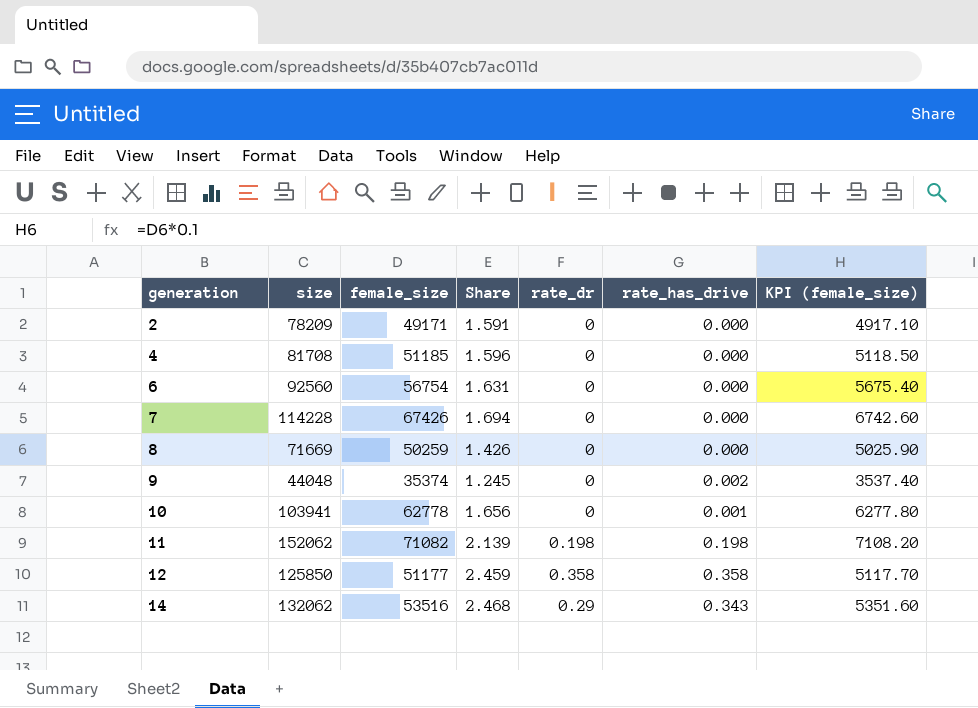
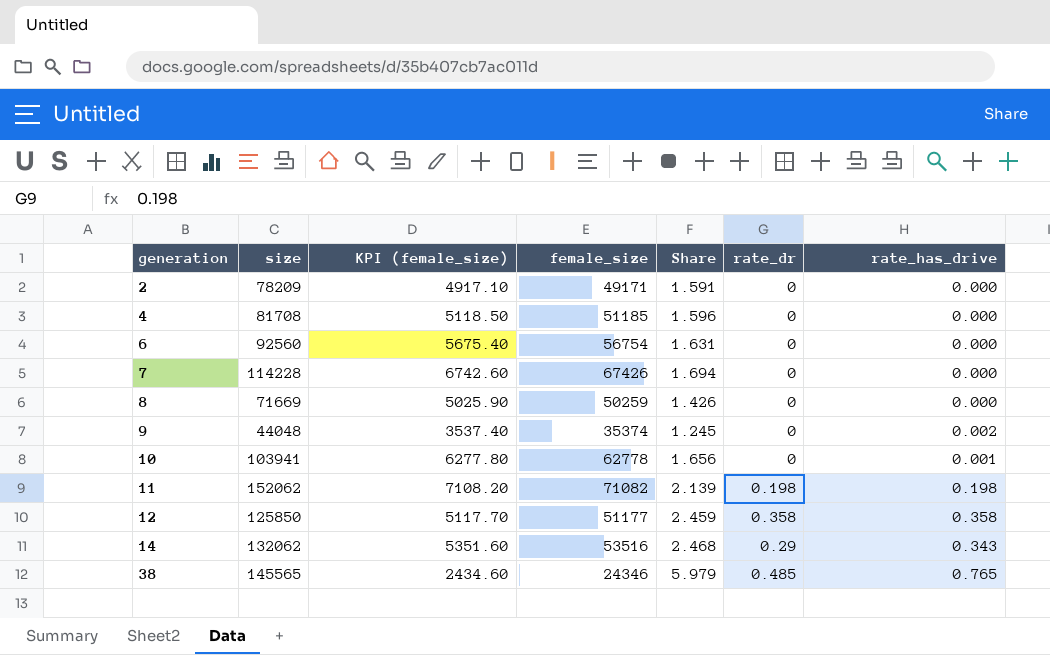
column KPI (female_size) | position: 7 -> 3
row 38: none -> 145565 | 2434.60 | 24346 | 5.979 | 0.485 | 0.765

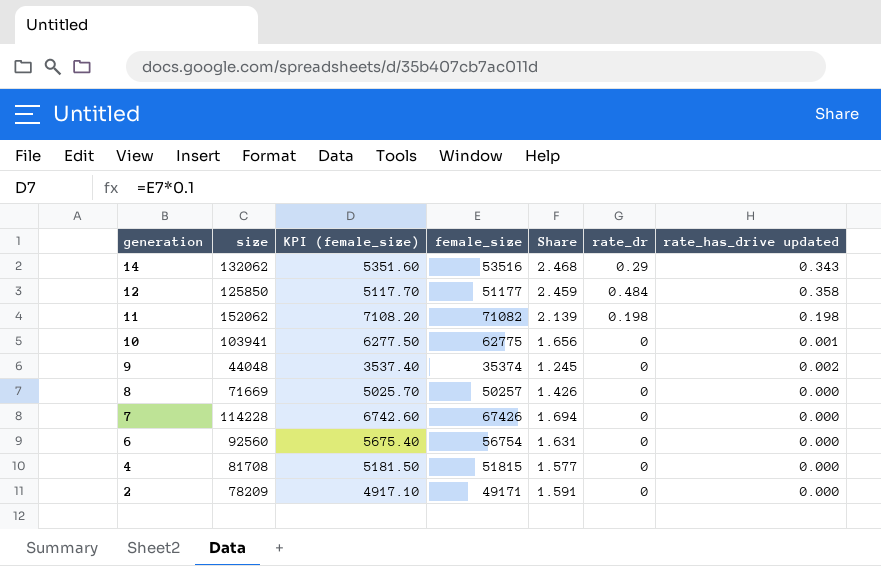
row order: generation ascending -> generation descending
column name: rate_has_drive -> rate_has_drive updated
row 38: 145565 | 2434.60 | 24346 | 5.979 | 0.485 | 0.765 -> none
12 | rate_dr: 0.358 -> 0.484
10 | KPI (female_size): 6277.80 -> 6277.50
10 | female_size: 62778 -> 62775
8 | KPI (female_size): 5025.90 -> 5025.70
8 | female_size: 50259 -> 50257
4 | KPI (female_size): 5118.50 -> 5181.50
4 | female_size: 51185 -> 51815
4 | Share: 1.596 -> 1.577

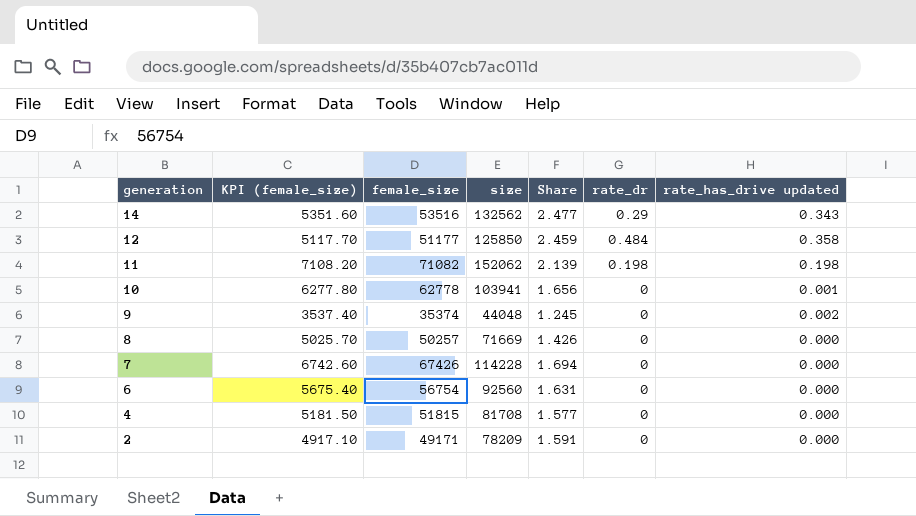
column size | position: 2 -> 4
14 | size: 132062 -> 132562
14 | Share: 2.468 -> 2.477
10 | KPI (female_size): 6277.50 -> 6277.80
10 | female_size: 62775 -> 62778

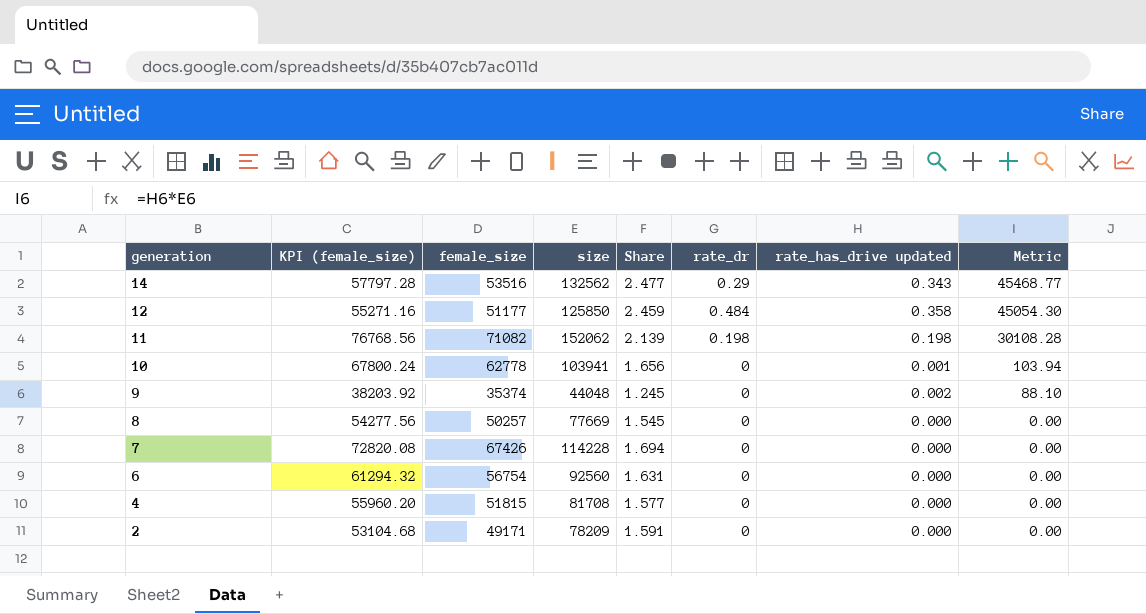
column KPI (female_size) | formula: [female_size] * 0.1 -> [female_size] * 1.08
column Metric | formula: none -> [size] * [rate_has_drive updated]
8 | size: 71669 -> 77669
8 | Share: 1.426 -> 1.545

